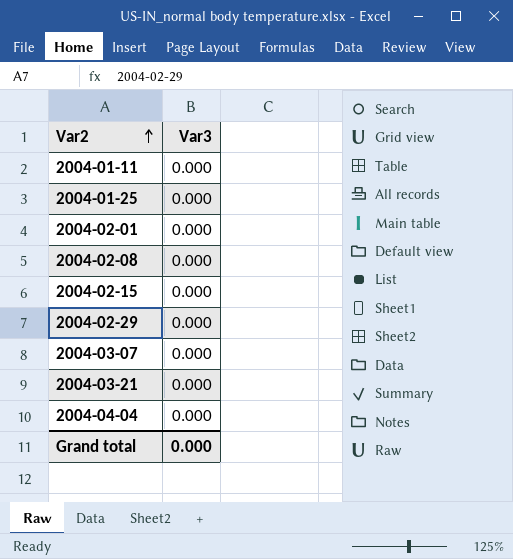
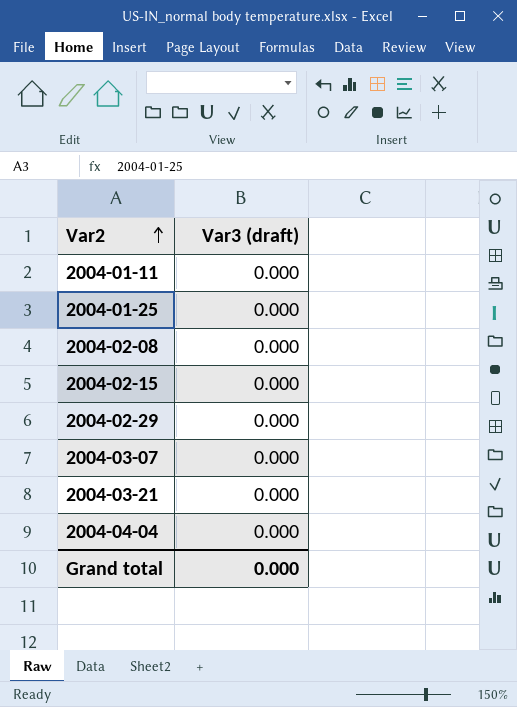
column name: Var3 -> Var3 (draft)
row 2004-02-01: 0.000 -> none

